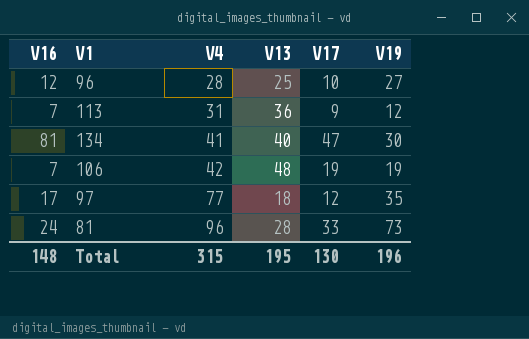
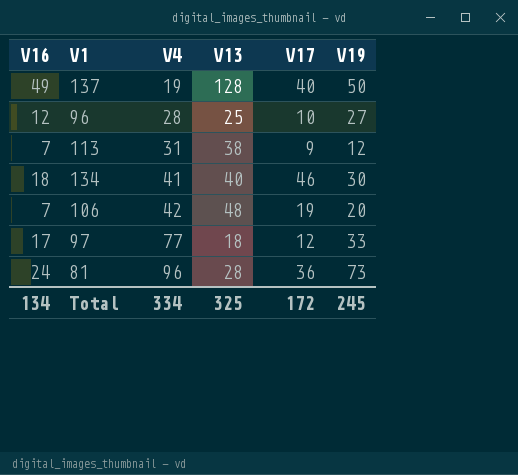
row 137: none -> 49 | 19 | 128 | 40 | 50
113 | V13: 36 -> 38
134 | V16: 81 -> 18
134 | V17: 47 -> 46
106 | V19: 19 -> 20
97 | V19: 35 -> 33
81 | V17: 33 -> 36
Total | V16: 148 -> 134
Total | V4: 315 -> 334
Total | V13: 195 -> 325
Total | V17: 130 -> 172
Total | V19: 196 -> 245

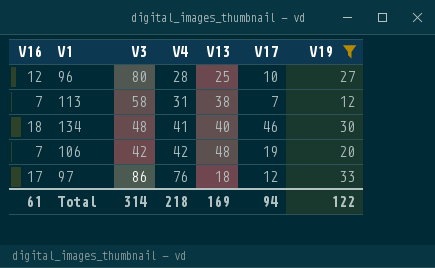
filter: none -> V19 <= 33
column V3 | position: none -> 3
113 | V17: 9 -> 7
97 | V4: 77 -> 76
Total | V16: 134 -> 61
Total | V4: 334 -> 218
Total | V13: 325 -> 169
Total | V17: 172 -> 94
Total | V19: 245 -> 122

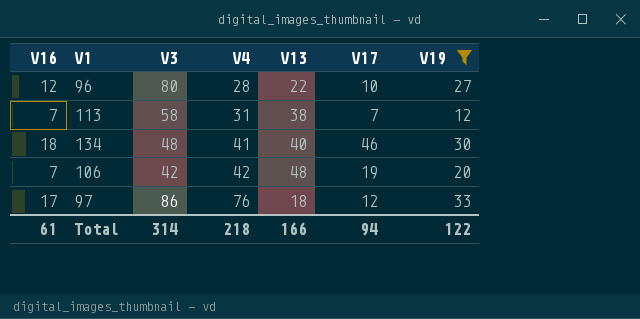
96 | V13: 25 -> 22
Total | V13: 169 -> 166

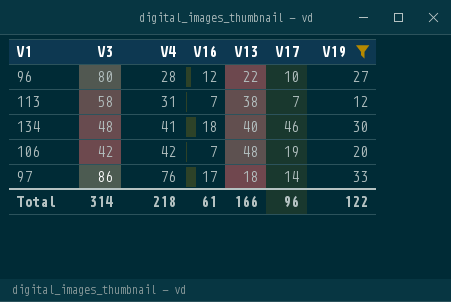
column V16 | position: 1 -> 4
97 | V17: 12 -> 14
Total | V17: 94 -> 96

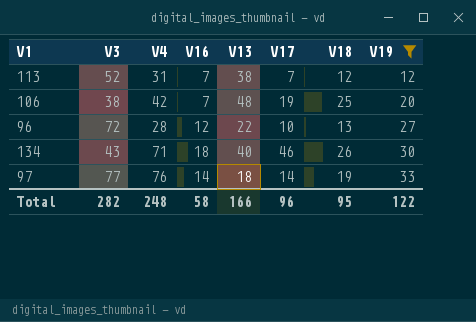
row order: V4 ascending -> V19 ascending
column V18 | position: none -> 7
113 | V3: 58 -> 52
106 | V3: 42 -> 38
96 | V3: 80 -> 72
134 | V3: 48 -> 43
134 | V4: 41 -> 71
97 | V3: 86 -> 77
97 | V16: 17 -> 14
Total | V3: 314 -> 282
Total | V4: 218 -> 248
Total | V16: 61 -> 58

